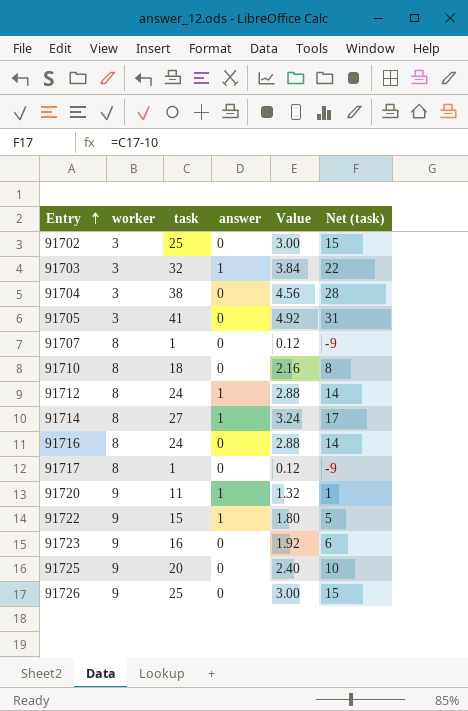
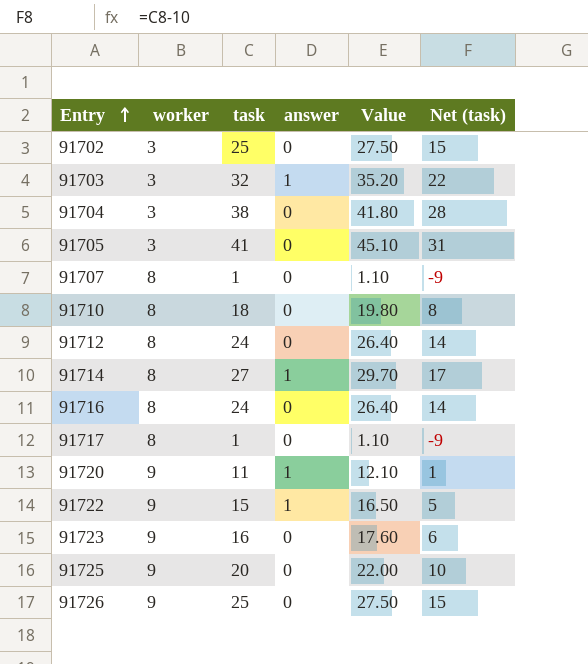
column Value | formula: [task] * 0.12 -> [task] * 1.1
91712 | answer: 1 -> 0

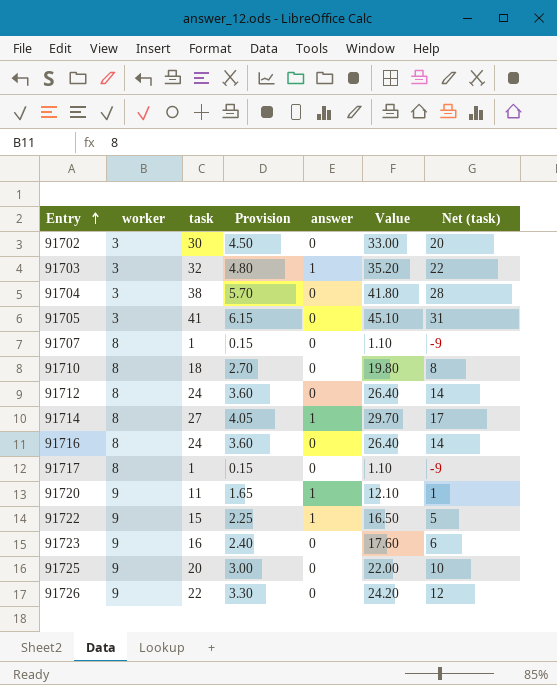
column Provision | formula: none -> [task] * 0.15
91702 | task: 25 -> 30
91702 | Value: 27.50 -> 33.00
91702 | Net (task): 15 -> 20
91726 | task: 25 -> 22
91726 | Value: 27.50 -> 24.20
91726 | Net (task): 15 -> 12

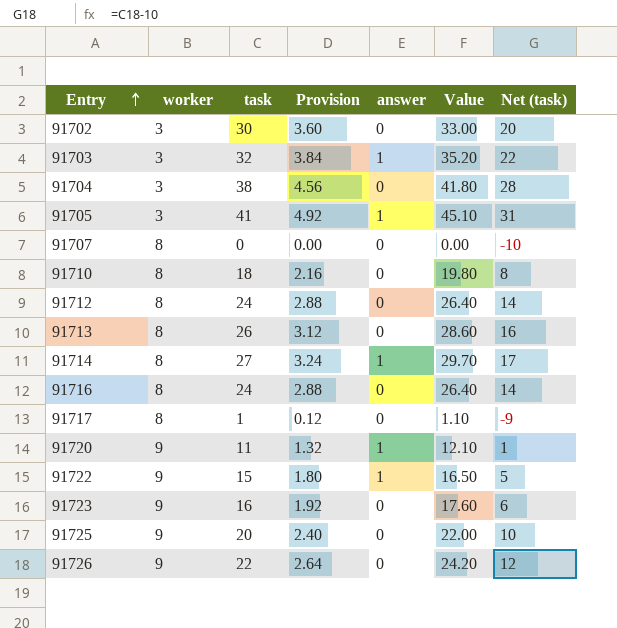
column Provision | formula: [task] * 0.15 -> [task] * 0.12
91705 | answer: 0 -> 1
91707 | task: 1 -> 0
91707 | Value: 1.10 -> 0.00
91707 | Net (task): -9 -> -10
row 91713: none -> 8 | 26 | 3.12 | 0 | 28.60 | 16

